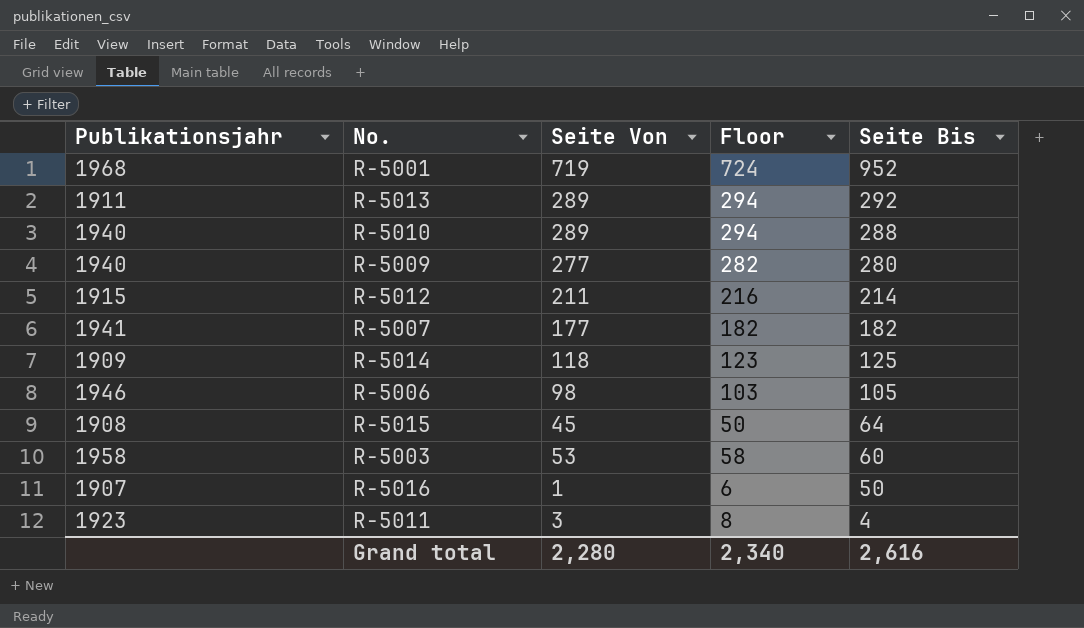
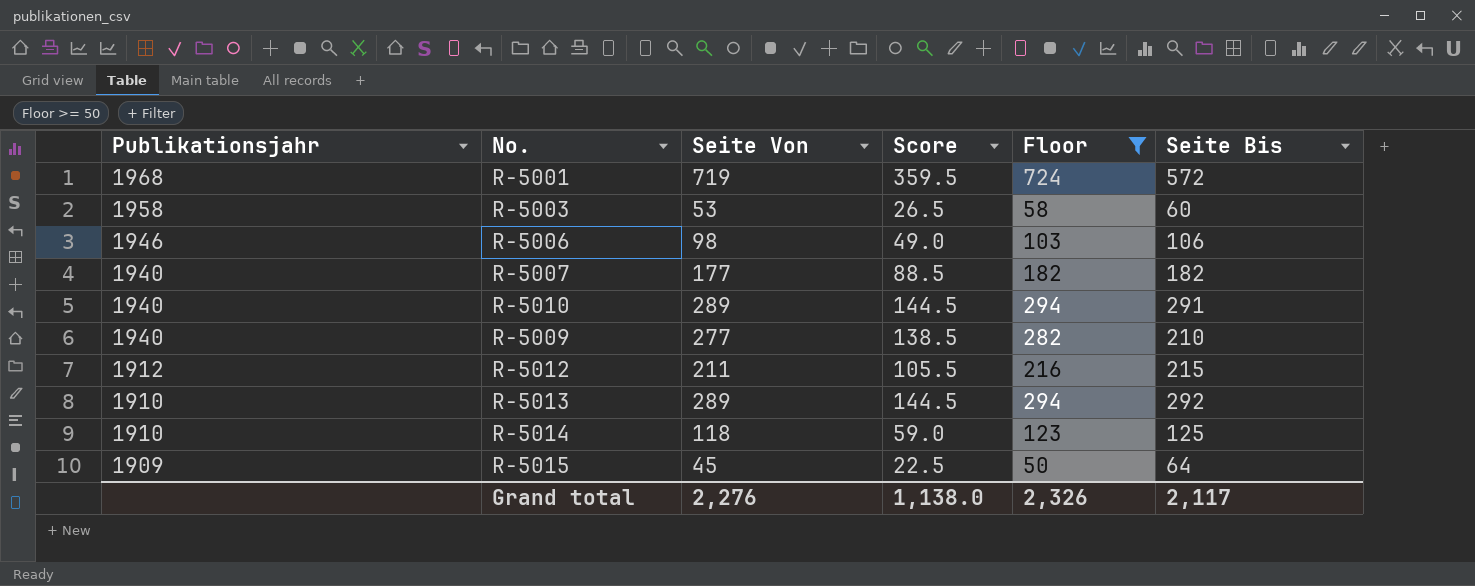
filter: none -> Floor >= 50
row order: Seite Bis descending -> Publikationsjahr descending
column Score | formula: none -> [Seite Von] * 0.5
R-5001 | Seite Bis: 952 -> 572
R-5006 | Seite Bis: 105 -> 106
R-5007 | Publikationsjahr: 1941 -> 1940
R-5010 | Seite Bis: 288 -> 291
R-5009 | Seite Bis: 280 -> 210
R-5012 | Publikationsjahr: 1915 -> 1912
R-5012 | Seite Bis: 214 -> 215
R-5013 | Publikationsjahr: 1911 -> 1910
R-5014 | Publikationsjahr: 1909 -> 1910
R-5015 | Publikationsjahr: 1908 -> 1909
Grand total | Seite Von: 2,280 -> 2,276
Grand total | Floor: 2,340 -> 2,326
Grand total | Seite Bis: 2,616 -> 2,117

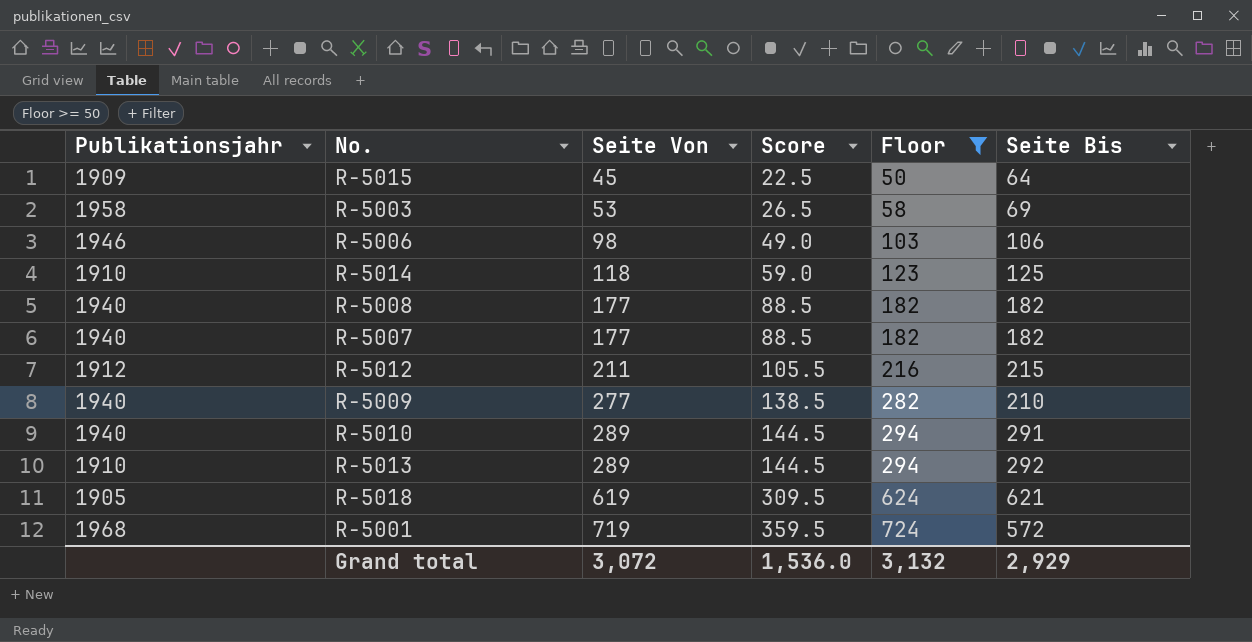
row order: Publikationsjahr descending -> Seite Von ascending
R-5003 | Seite Bis: 60 -> 69
row R-5008: none -> 1940 | 177 | 88.5 | 182 | 182
row R-5018: none -> 1905 | 619 | 309.5 | 624 | 621
Grand total | Seite Von: 2,276 -> 3,072
Grand total | Score: 1,138.0 -> 1,536.0
Grand total | Floor: 2,326 -> 3,132
Grand total | Seite Bis: 2,117 -> 2,929

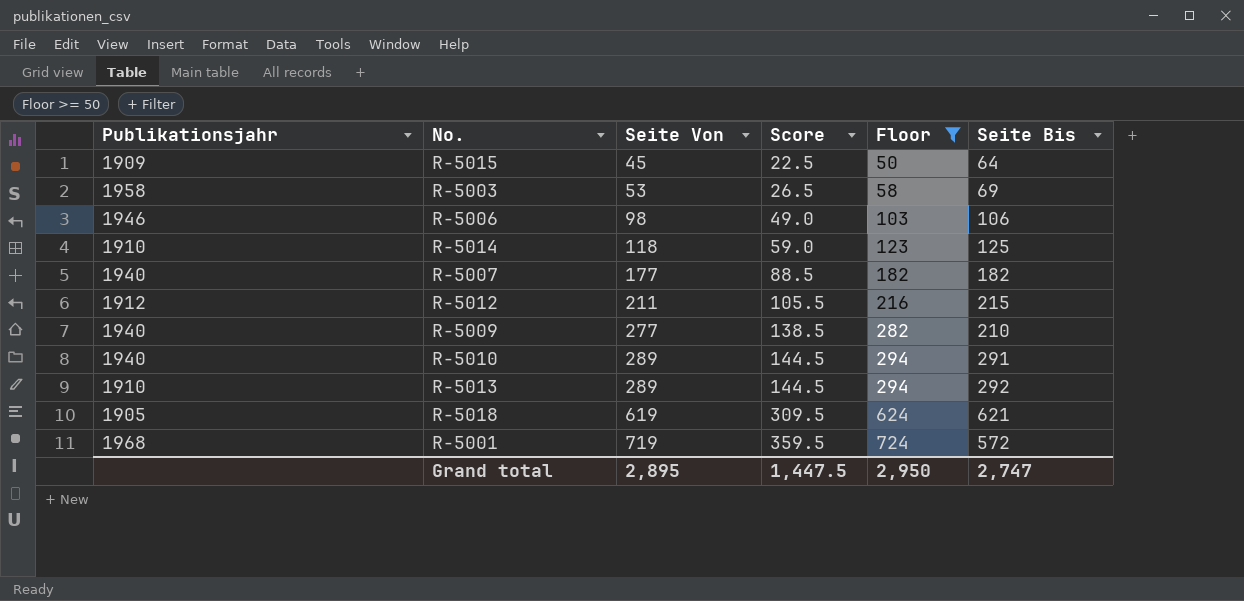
row R-5008: 1940 | 177 | 88.5 | 182 | 182 -> none
Grand total | Seite Von: 3,072 -> 2,895
Grand total | Score: 1,536.0 -> 1,447.5
Grand total | Floor: 3,132 -> 2,950
Grand total | Seite Bis: 2,929 -> 2,747

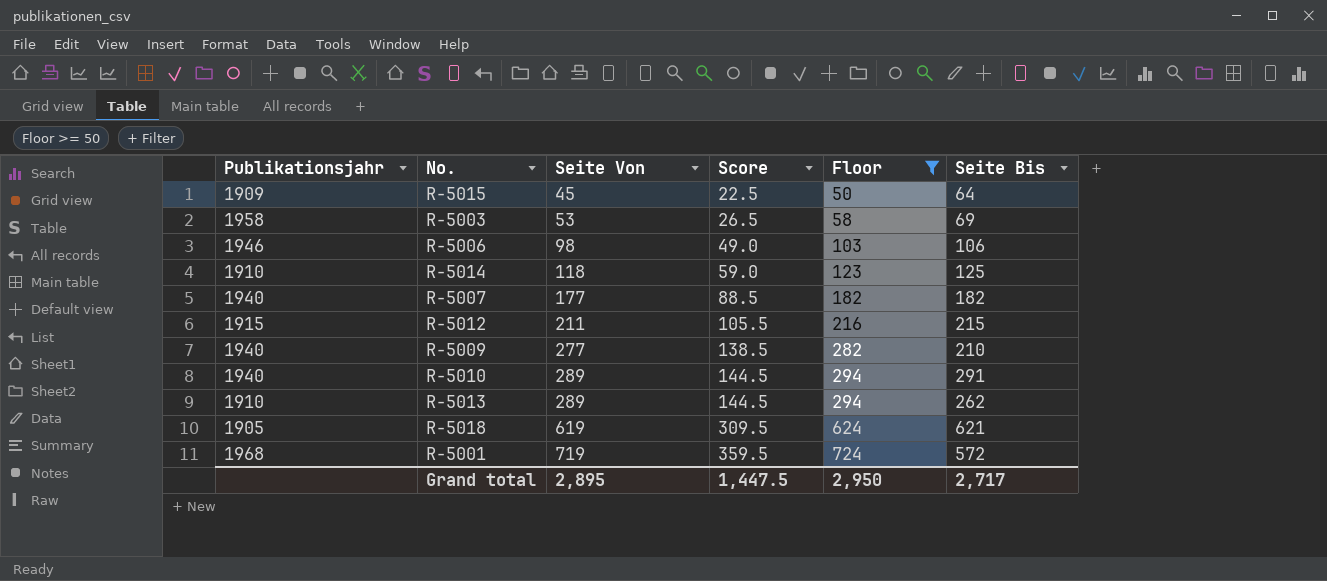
R-5012 | Publikationsjahr: 1912 -> 1915
R-5013 | Seite Bis: 292 -> 262
Grand total | Seite Bis: 2,747 -> 2,717

